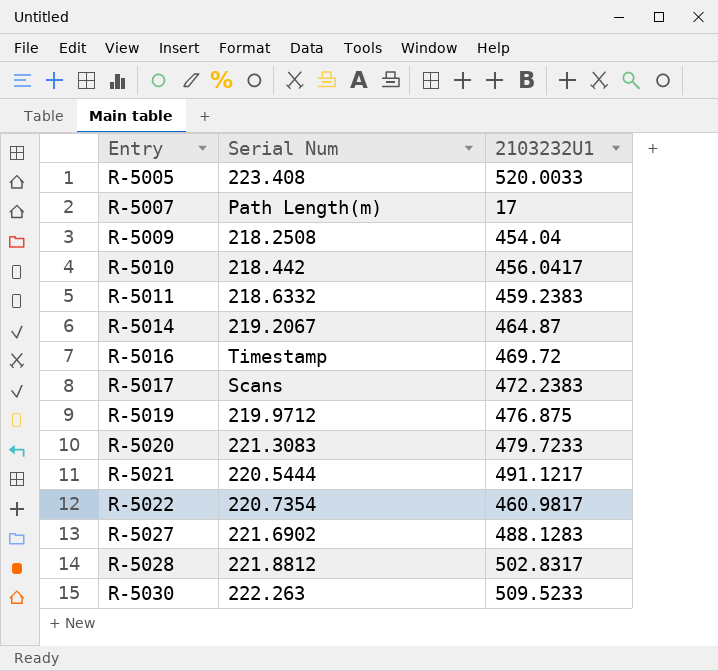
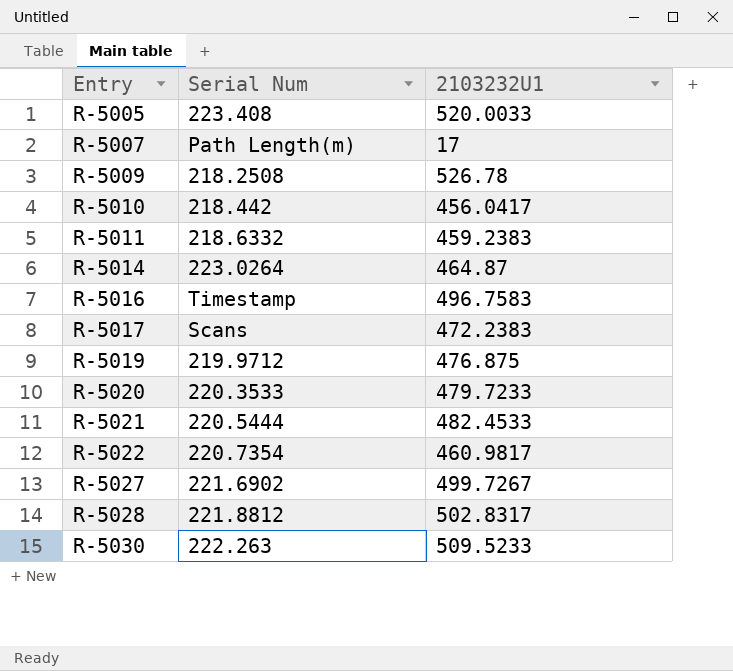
R-5009 | 2103232U1: 454.04 -> 526.78
R-5014 | Serial Num: 219.2067 -> 223.0264
R-5016 | 2103232U1: 469.72 -> 496.7583
R-5020 | Serial Num: 221.3083 -> 220.3533
R-5021 | 2103232U1: 491.1217 -> 482.4533
R-5027 | 2103232U1: 488.1283 -> 499.7267

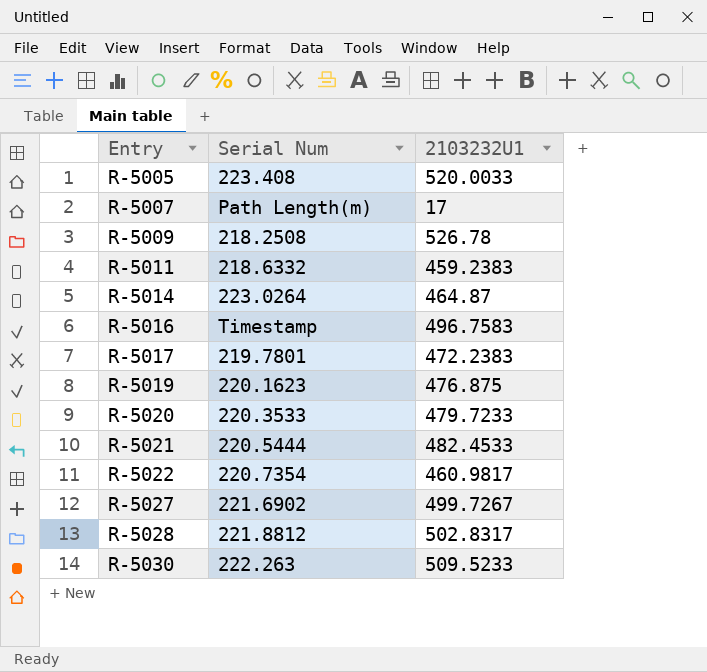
row R-5010: 218.442 | 456.0417 -> none
R-5017 | Serial Num: Scans -> 219.7801
R-5019 | Serial Num: 219.9712 -> 220.1623

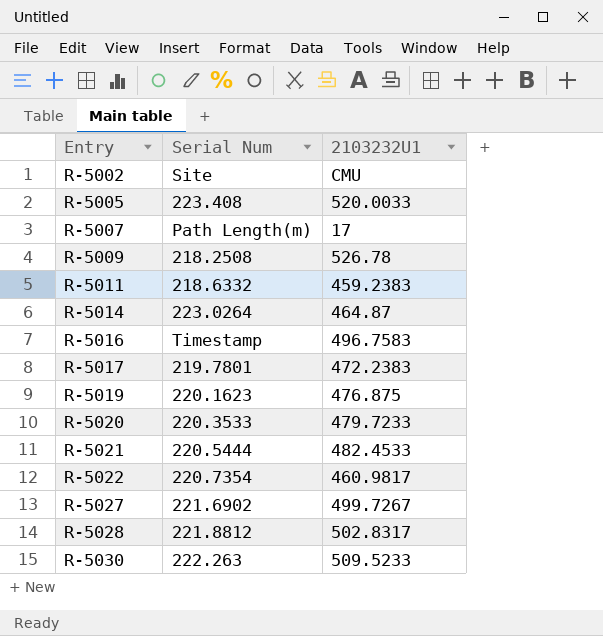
row R-5002: none -> Site | CMU

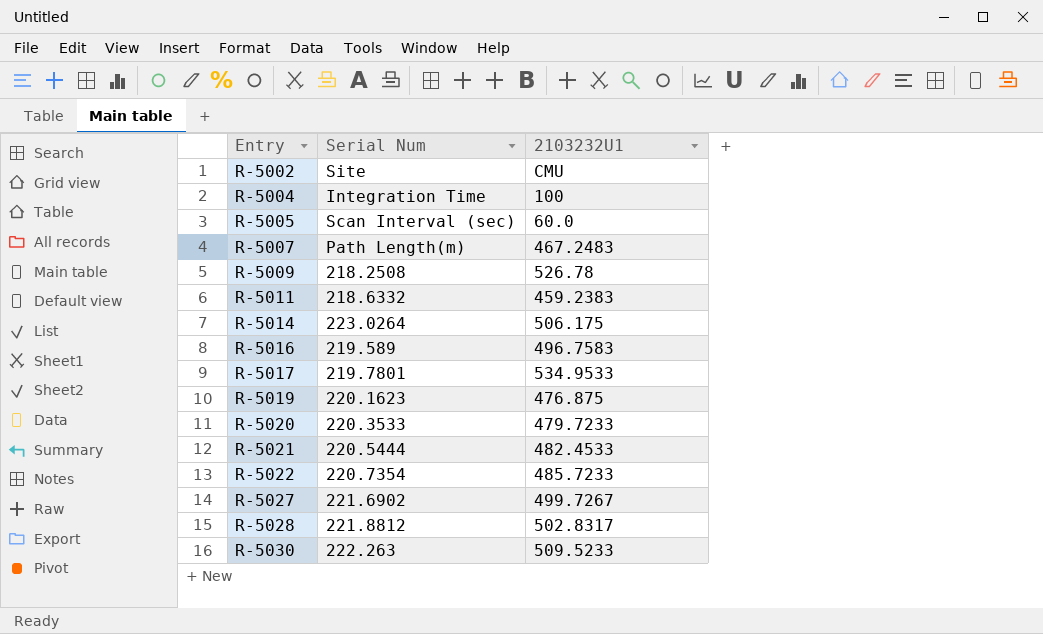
row R-5004: none -> Integration Time | 100
R-5005 | Serial Num: 223.408 -> Scan Interval (sec)
R-5005 | 2103232U1: 520.0033 -> 60.0
R-5007 | 2103232U1: 17 -> 467.2483
R-5014 | 2103232U1: 464.87 -> 506.175
R-5016 | Serial Num: Timestamp -> 219.589
R-5017 | 2103232U1: 472.2383 -> 534.9533
R-5022 | 2103232U1: 460.9817 -> 485.7233

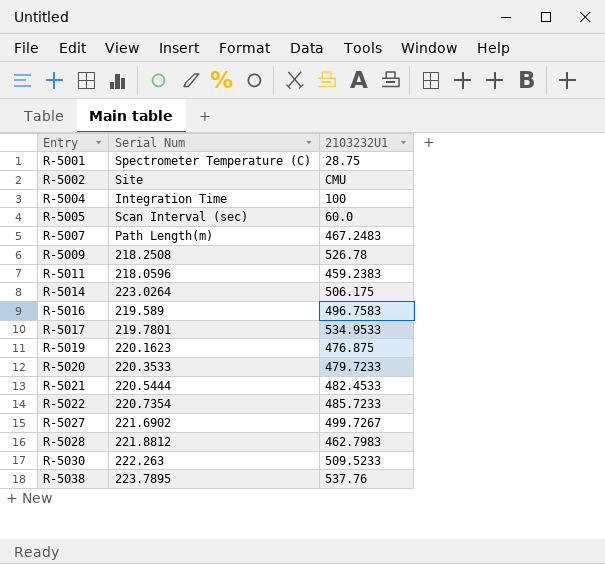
row R-5001: none -> Spectrometer Temperature (C) | 28.75
R-5011 | Serial Num: 218.6332 -> 218.0596
R-5028 | 2103232U1: 502.8317 -> 462.7983
row R-5038: none -> 223.7895 | 537.76

